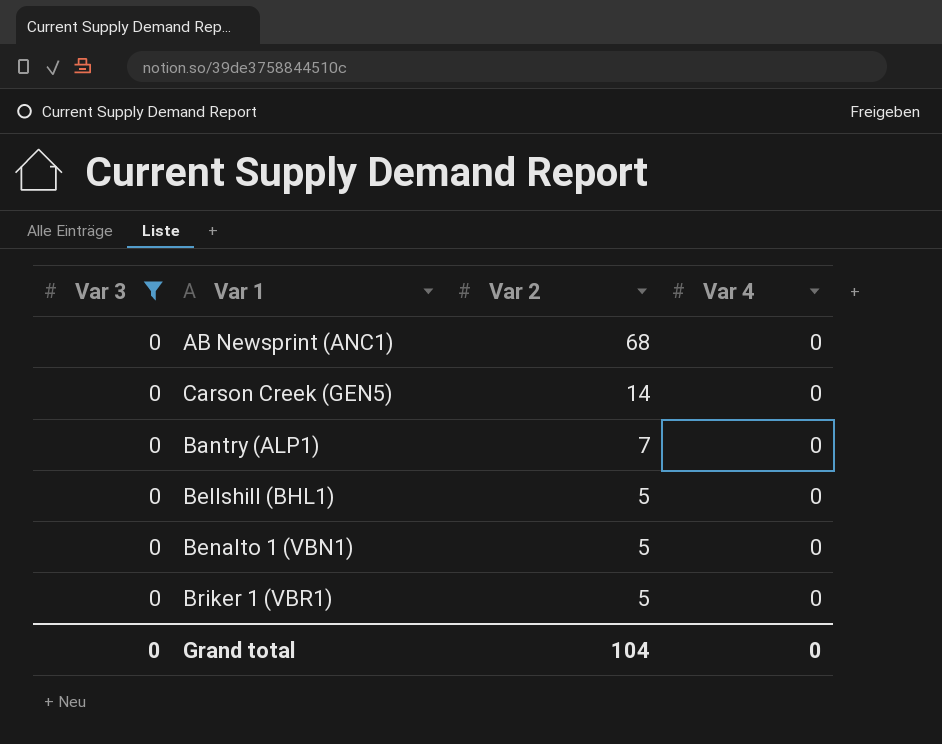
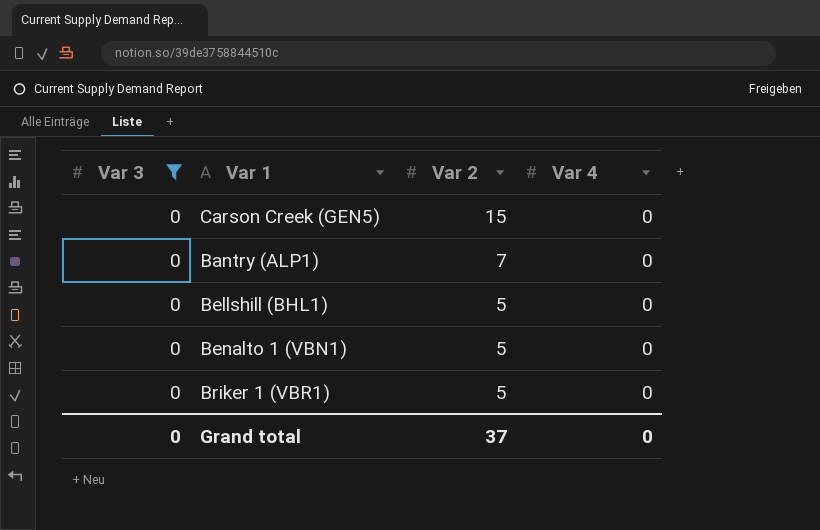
row AB Newsprint (ANC1): 0 | 68 | 0 -> none
Carson Creek (GEN5) | Var 2: 14 -> 15
Grand total | Var 2: 104 -> 37

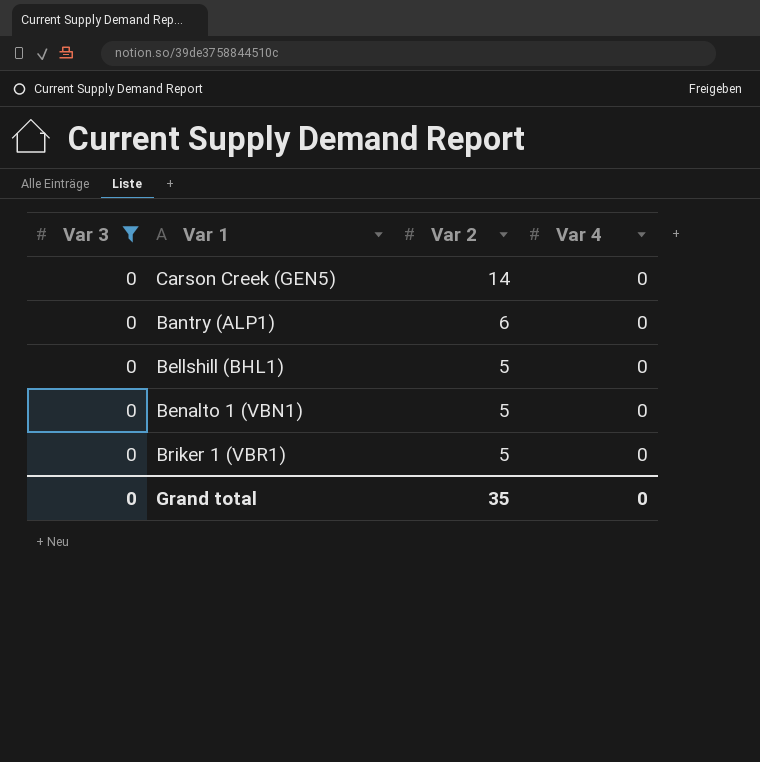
Carson Creek (GEN5) | Var 2: 15 -> 14
Bantry (ALP1) | Var 2: 7 -> 6
Grand total | Var 2: 37 -> 35

